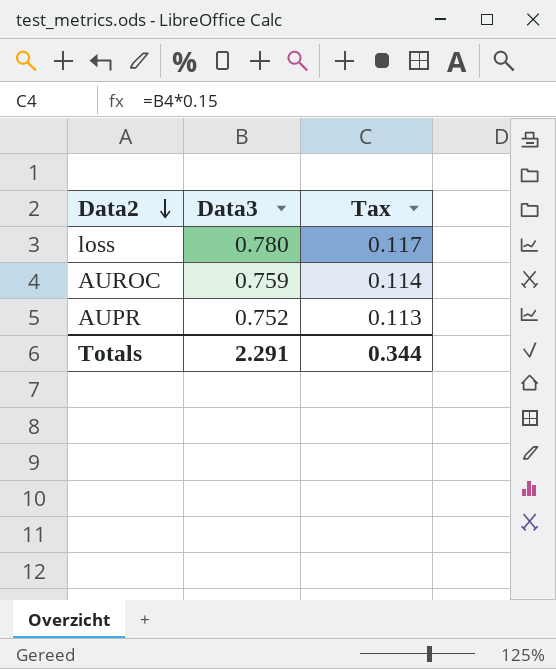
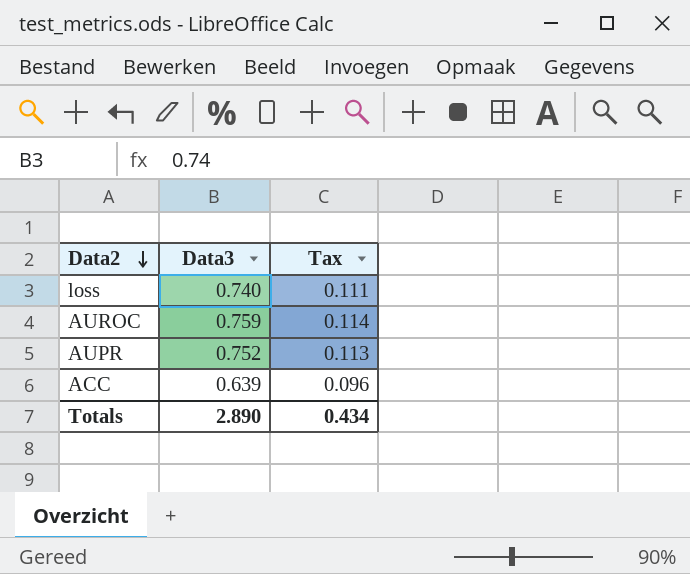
loss | Data3: 0.780 -> 0.740
loss | Tax: 0.117 -> 0.111
row ACC: none -> 0.639 | 0.096
Totals | Data3: 2.291 -> 2.890
Totals | Tax: 0.344 -> 0.434

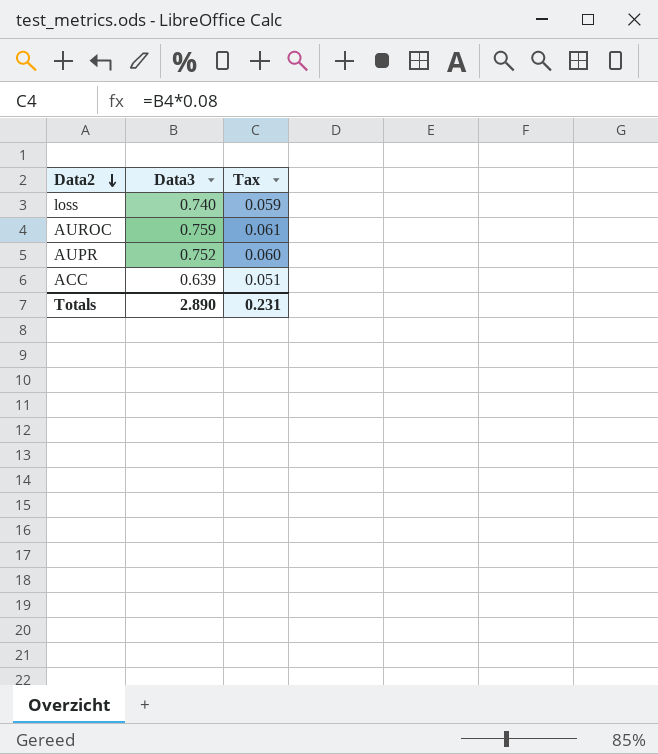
column Tax | formula: [Data3] * 0.15 -> [Data3] * 0.08
Totals | Tax: 0.434 -> 0.231

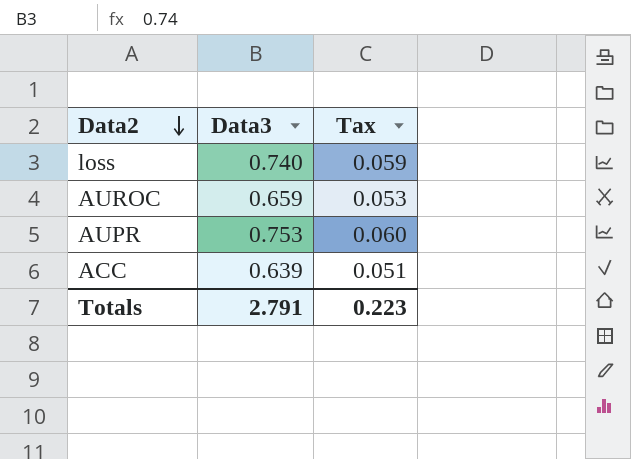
AUROC | Data3: 0.759 -> 0.659
AUROC | Tax: 0.061 -> 0.053
AUPR | Data3: 0.752 -> 0.753
Totals | Data3: 2.890 -> 2.791
Totals | Tax: 0.231 -> 0.223

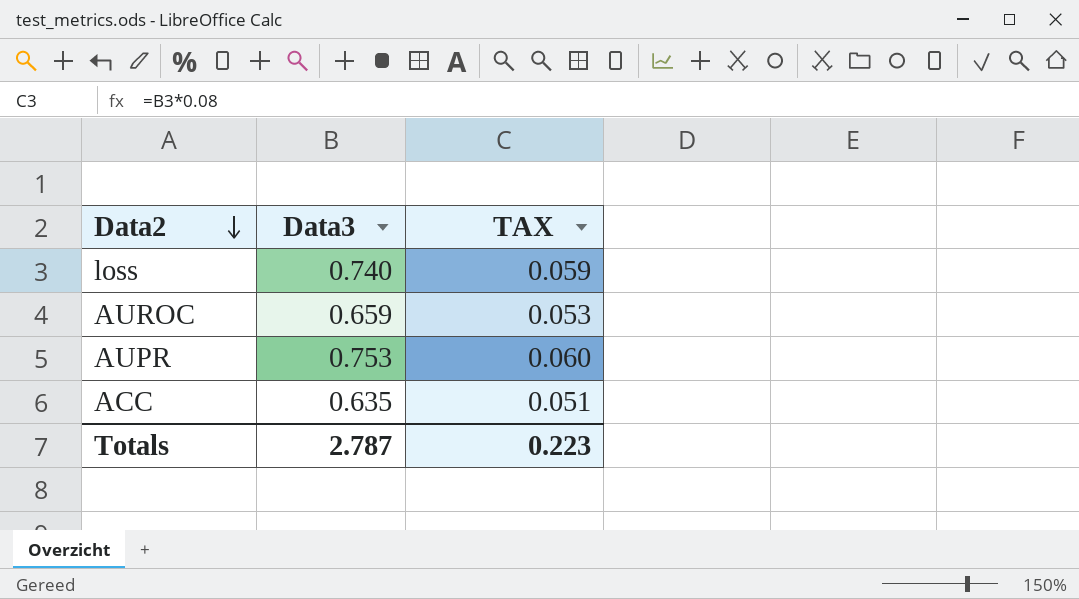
column name: Tax -> TAX
ACC | Data3: 0.639 -> 0.635
Totals | Data3: 2.791 -> 2.787

